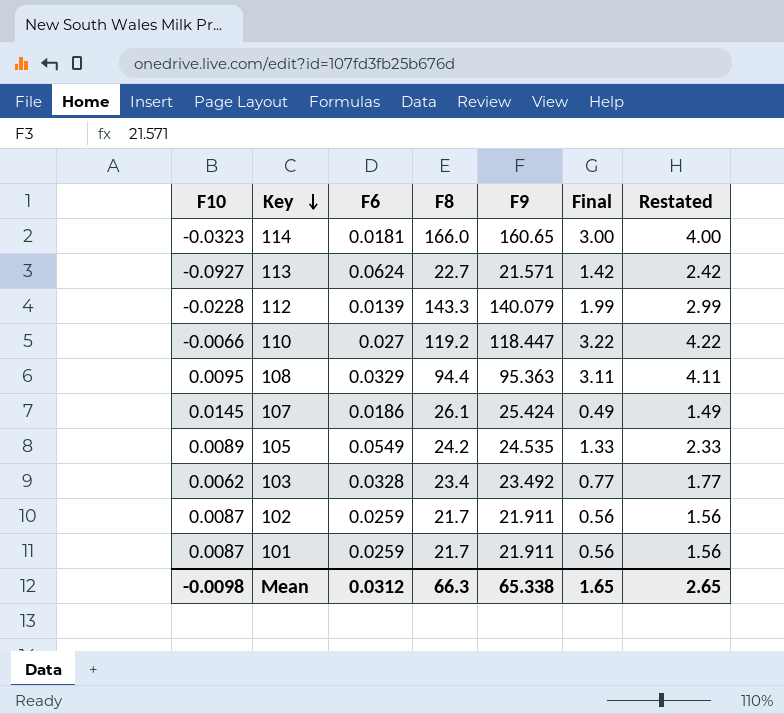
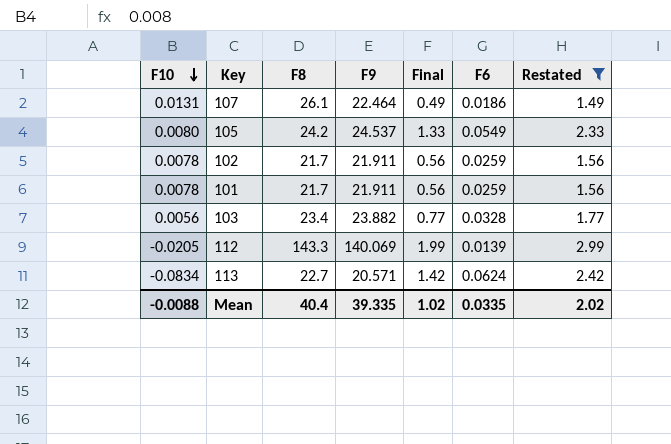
filter: none -> Restated <= 2.99
row order: Key descending -> F10 descending
column F6 | position: 3 -> 6
107 | F10: 0.0145 -> 0.0131
107 | F9: 25.424 -> 22.464
105 | F10: 0.0089 -> 0.0080
105 | F9: 24.535 -> 24.537
102 | F10: 0.0087 -> 0.0078
101 | F10: 0.0087 -> 0.0078
103 | F10: 0.0062 -> 0.0056
103 | F9: 23.492 -> 23.882
112 | F10: -0.0228 -> -0.0205
112 | F9: 140.079 -> 140.069
113 | F10: -0.0927 -> -0.0834
113 | F9: 21.571 -> 20.571
Mean | F10: -0.0098 -> -0.0088
Mean | F8: 66.3 -> 40.4
Mean | F9: 65.338 -> 39.335
Mean | Final: 1.65 -> 1.02
Mean | F6: 0.0312 -> 0.0335
Mean | Restated: 2.65 -> 2.02

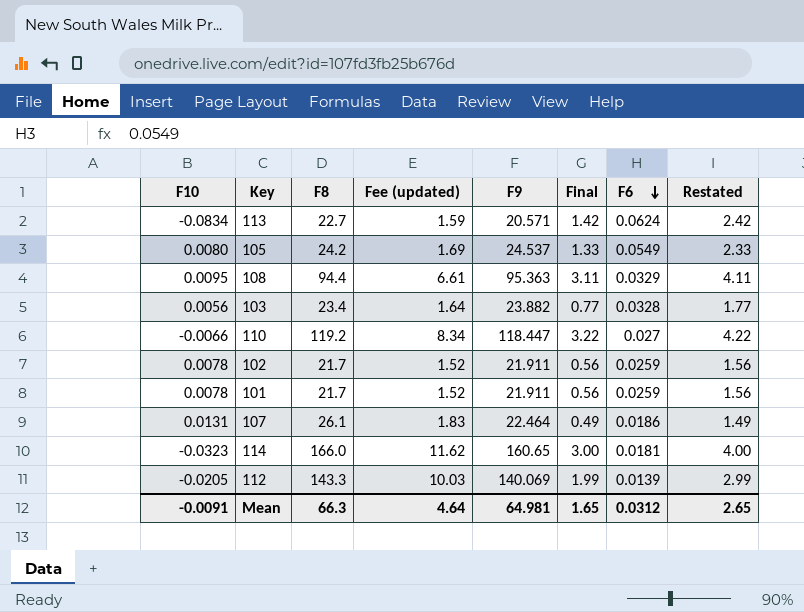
filter: Restated <= 2.99 -> none
row order: F10 descending -> F6 descending
column Fee (updated) | formula: none -> [F8] * 0.07
Mean | F10: -0.0088 -> -0.0091
Mean | F8: 40.4 -> 66.3
Mean | F9: 39.335 -> 64.981
Mean | Final: 1.02 -> 1.65
Mean | F6: 0.0335 -> 0.0312
Mean | Restated: 2.02 -> 2.65

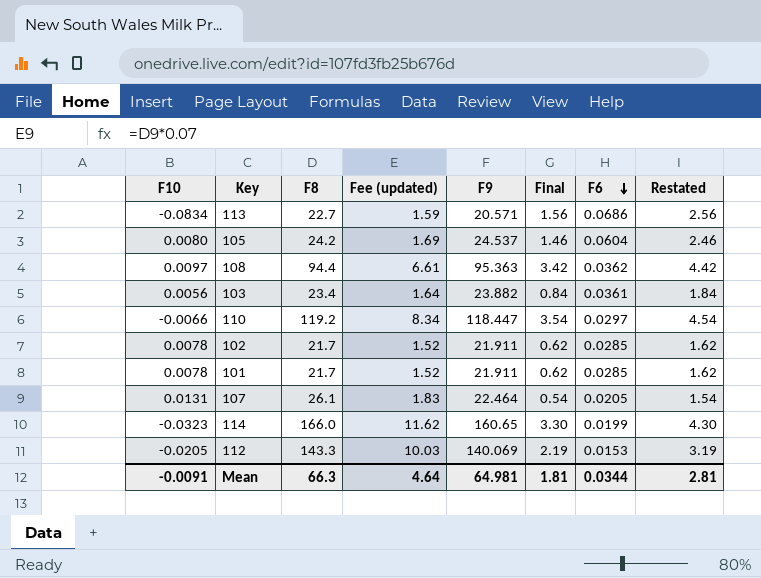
113 | Final: 1.42 -> 1.56
113 | F6: 0.0624 -> 0.0686
113 | Restated: 2.42 -> 2.56
105 | Final: 1.33 -> 1.46
105 | F6: 0.0549 -> 0.0604
105 | Restated: 2.33 -> 2.46
108 | F10: 0.0095 -> 0.0097
108 | Final: 3.11 -> 3.42
108 | F6: 0.0329 -> 0.0362
108 | Restated: 4.11 -> 4.42
103 | Final: 0.77 -> 0.84
103 | F6: 0.0328 -> 0.0361
103 | Restated: 1.77 -> 1.84
110 | Final: 3.22 -> 3.54
110 | F6: 0.027 -> 0.0297
110 | Restated: 4.22 -> 4.54
102 | Final: 0.56 -> 0.62
102 | F6: 0.0259 -> 0.0285
102 | Restated: 1.56 -> 1.62
101 | Final: 0.56 -> 0.62
101 | F6: 0.0259 -> 0.0285
101 | Restated: 1.56 -> 1.62
107 | Final: 0.49 -> 0.54
107 | F6: 0.0186 -> 0.0205
107 | Restated: 1.49 -> 1.54
114 | Final: 3.00 -> 3.30
114 | F6: 0.0181 -> 0.0199
114 | Restated: 4.00 -> 4.30
112 | Final: 1.99 -> 2.19
112 | F6: 0.0139 -> 0.0153
112 | Restated: 2.99 -> 3.19
Mean | Final: 1.65 -> 1.81
Mean | F6: 0.0312 -> 0.0344
Mean | Restated: 2.65 -> 2.81

